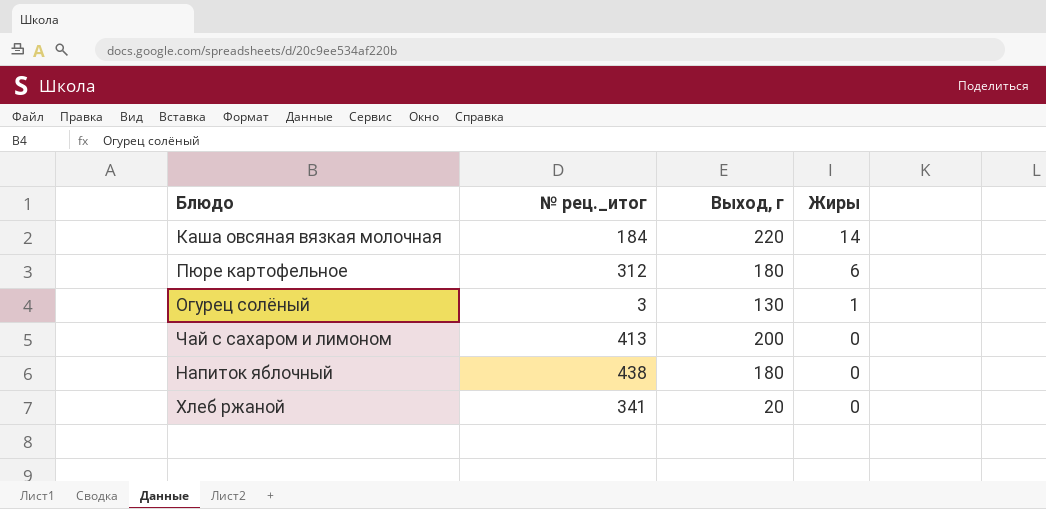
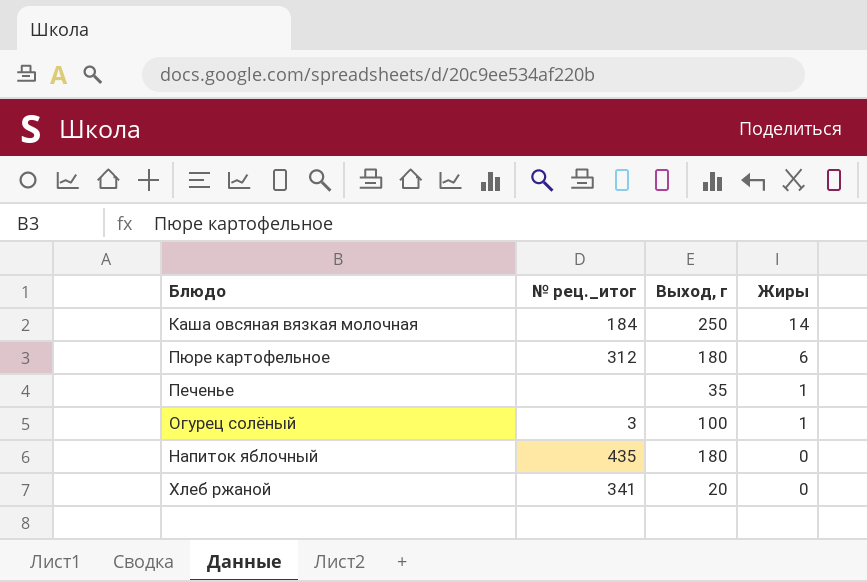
row Чай с сахаром и лимоном: 413 | 200 | 0 -> none
Каша овсяная вязкая молочная | Выход, г: 220 -> 250
row Печенье: none -> none | 35 | 1
Огурец солёный | Выход, г: 130 -> 100
Напиток яблочный | № рец._итог: 438 -> 435

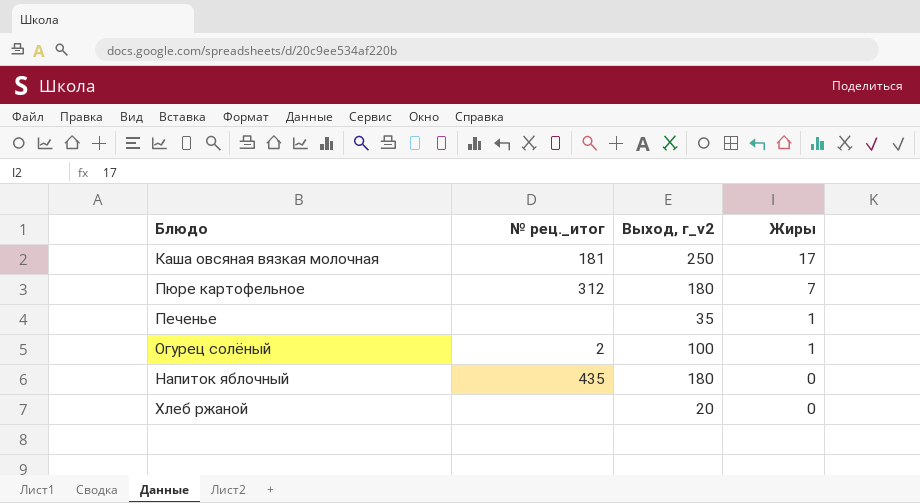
column name: Выход, г -> Выход, г_v2
Каша овсяная вязкая молочная | № рец._итог: 184 -> 181
Каша овсяная вязкая молочная | Жиры: 14 -> 17
Пюре картофельное | Жиры: 6 -> 7
Огурец солёный | № рец._итог: 3 -> 2
Хлеб ржаной | № рец._итог: 341 -> none

